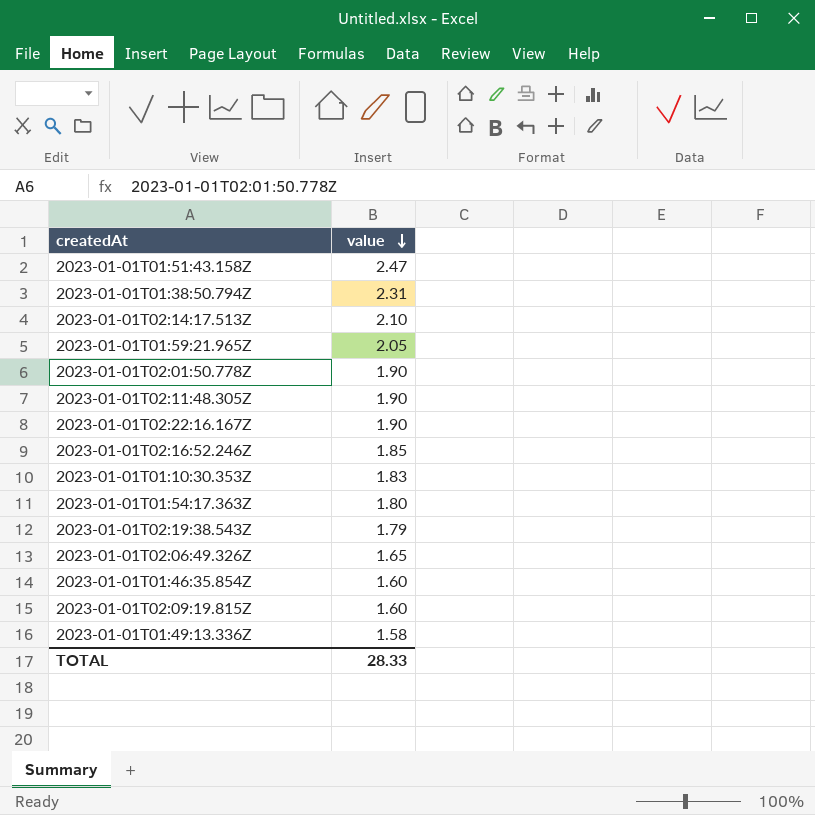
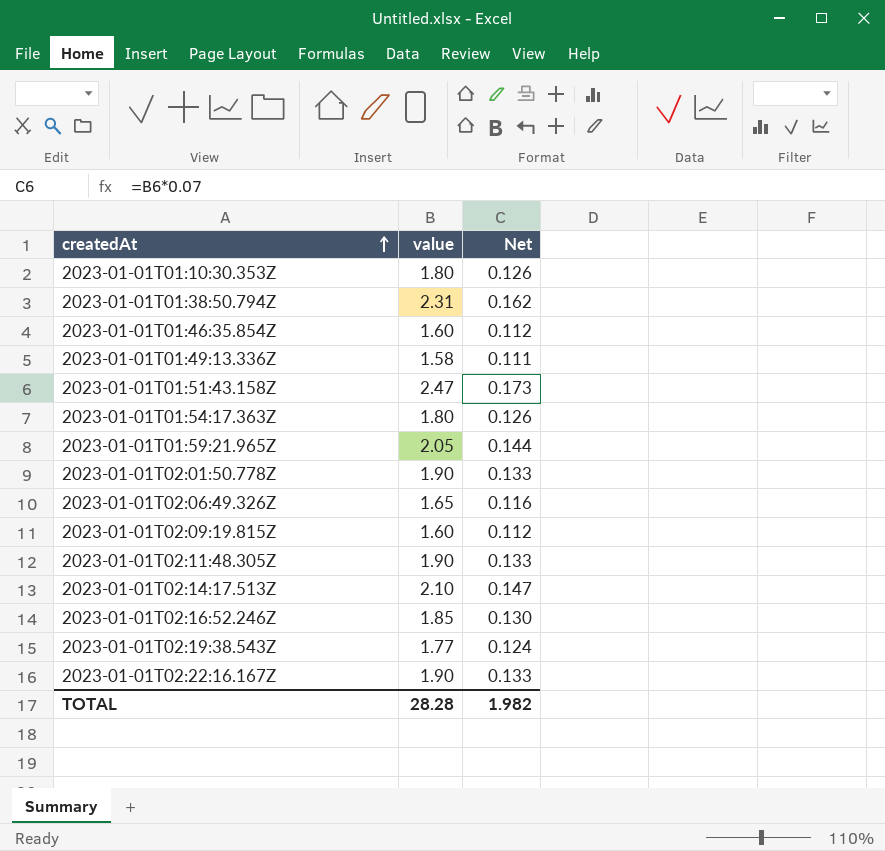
row order: value descending -> createdAt ascending
column Net | formula: none -> [value] * 0.07
2023-01-01T01:10:30.353Z | value: 1.83 -> 1.80
2023-01-01T02:19:38.543Z | value: 1.79 -> 1.77
TOTAL | value: 28.33 -> 28.28

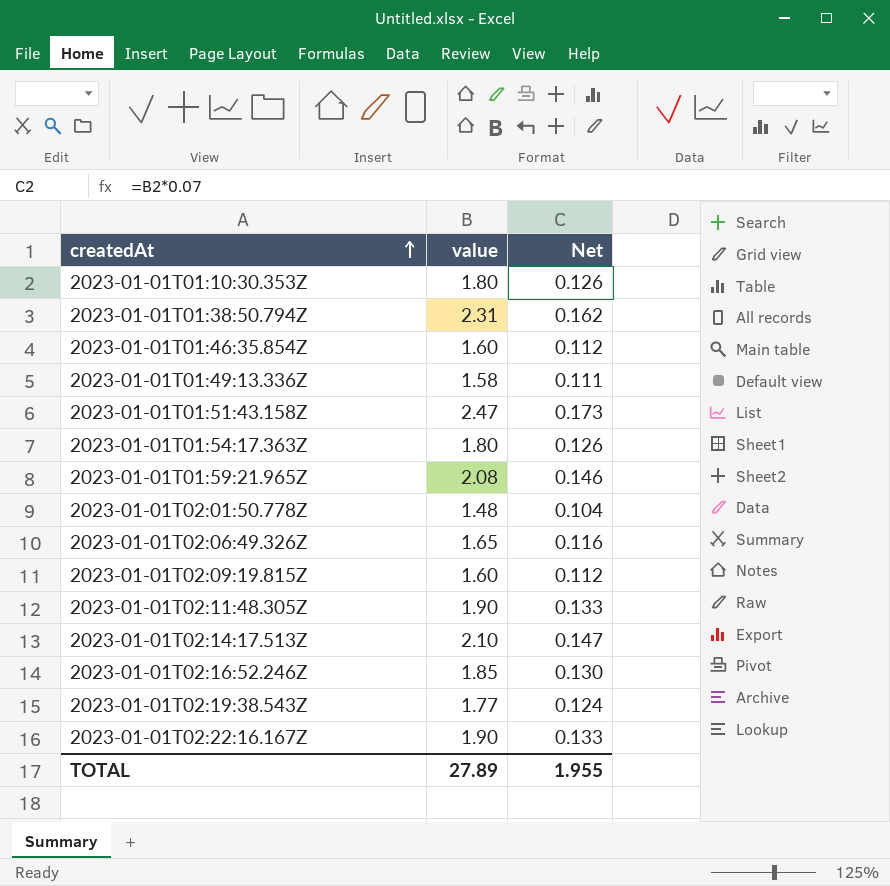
2023-01-01T01:59:21.965Z | value: 2.05 -> 2.08
2023-01-01T01:59:21.965Z | Net: 0.144 -> 0.146
2023-01-01T02:01:50.778Z | value: 1.90 -> 1.48
2023-01-01T02:01:50.778Z | Net: 0.133 -> 0.104
TOTAL | value: 28.28 -> 27.89
TOTAL | Net: 1.982 -> 1.955

